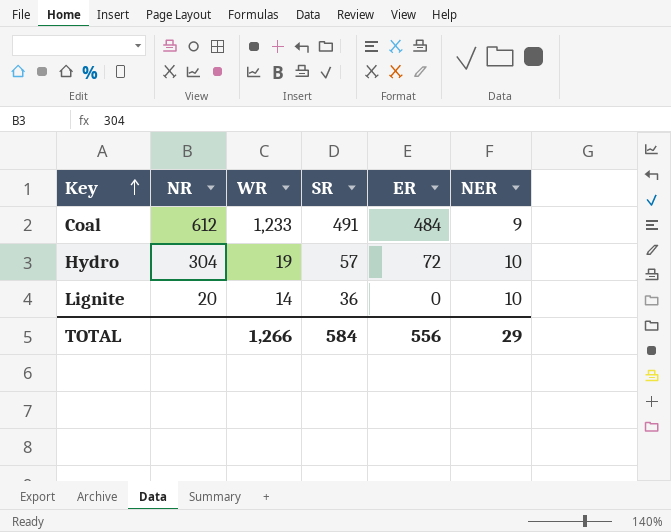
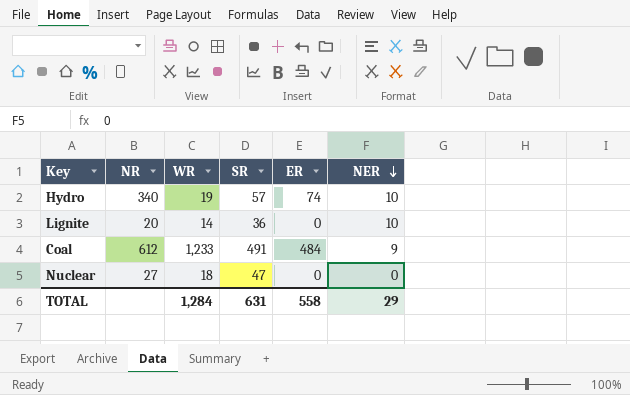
row order: Key ascending -> NER descending
Hydro | NR: 304 -> 340
Hydro | ER: 72 -> 74
row Nuclear: none -> 27 | 18 | 47 | 0 | 0
TOTAL | WR: 1,266 -> 1,284
TOTAL | SR: 584 -> 631
TOTAL | ER: 556 -> 558

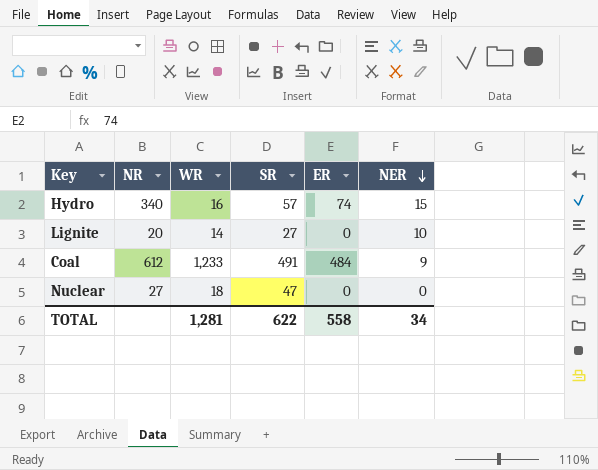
Hydro | WR: 19 -> 16
Hydro | NER: 10 -> 15
Lignite | SR: 36 -> 27
TOTAL | WR: 1,284 -> 1,281
TOTAL | SR: 631 -> 622
TOTAL | NER: 29 -> 34

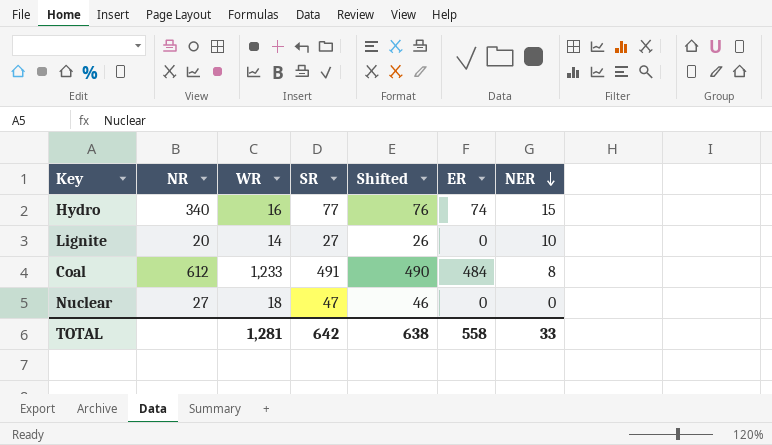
column Shifted | formula: none -> [SR] - 1
Hydro | SR: 57 -> 77
Coal | NER: 9 -> 8
TOTAL | SR: 622 -> 642
TOTAL | NER: 34 -> 33

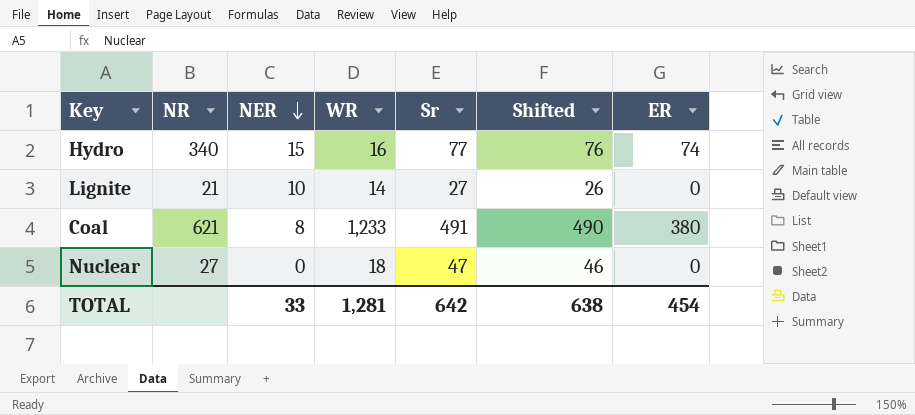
column NER | position: 7 -> 3
column name: SR -> Sr
Lignite | NR: 20 -> 21
Coal | NR: 612 -> 621
Coal | ER: 484 -> 380
TOTAL | ER: 558 -> 454

